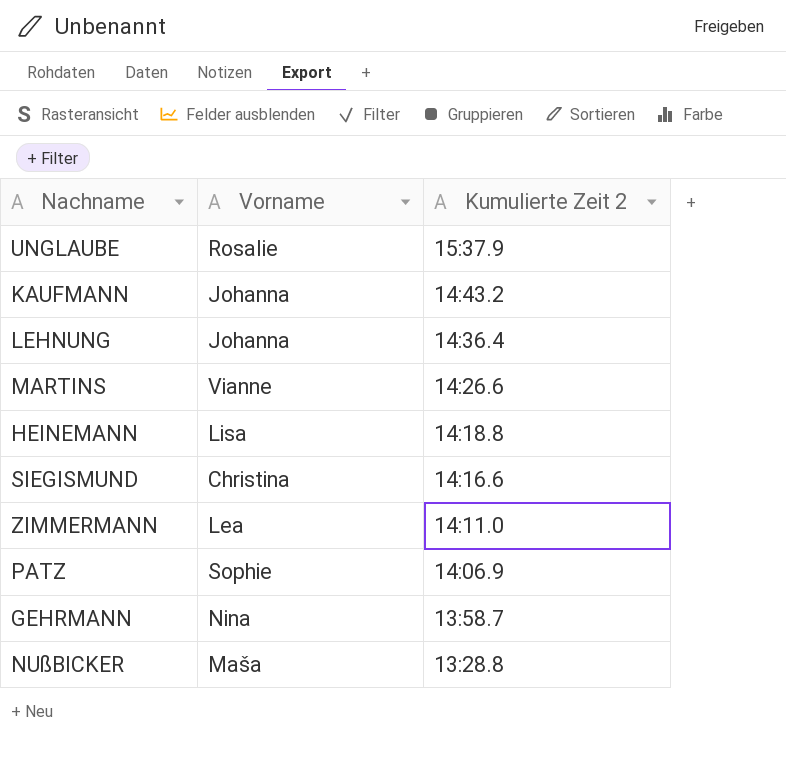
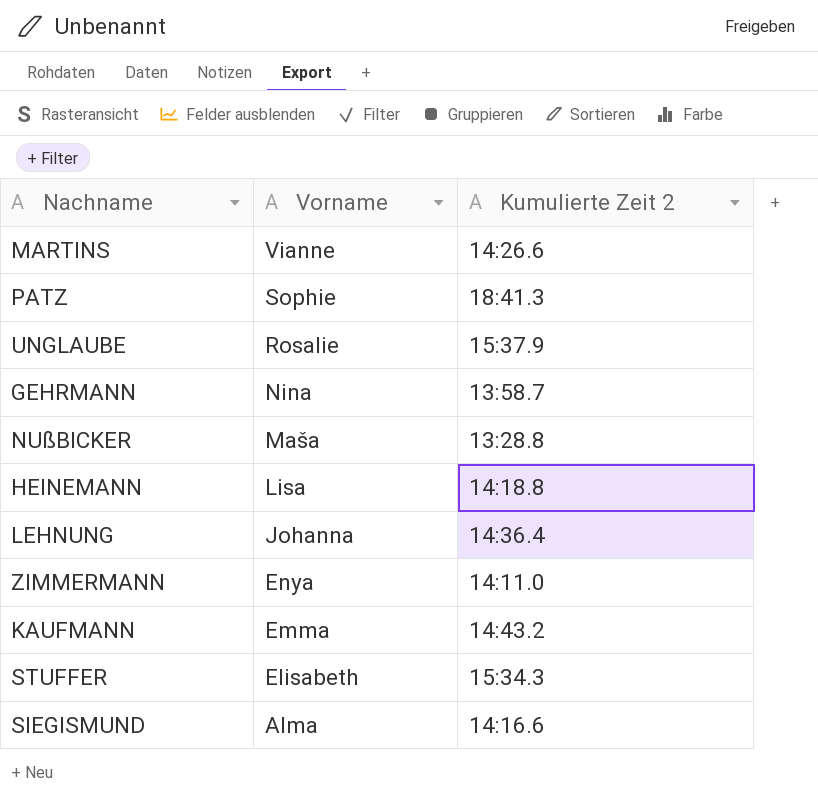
row order: Kumulierte Zeit 2 descending -> Vorname descending
PATZ | Kumulierte Zeit 2: 14:06.9 -> 18:41.3
ZIMMERMANN | Vorname: Lea -> Enya
KAUFMANN | Vorname: Johanna -> Emma
row STUFFER: none -> Elisabeth | 15:34.3
SIEGISMUND | Vorname: Christina -> Alma

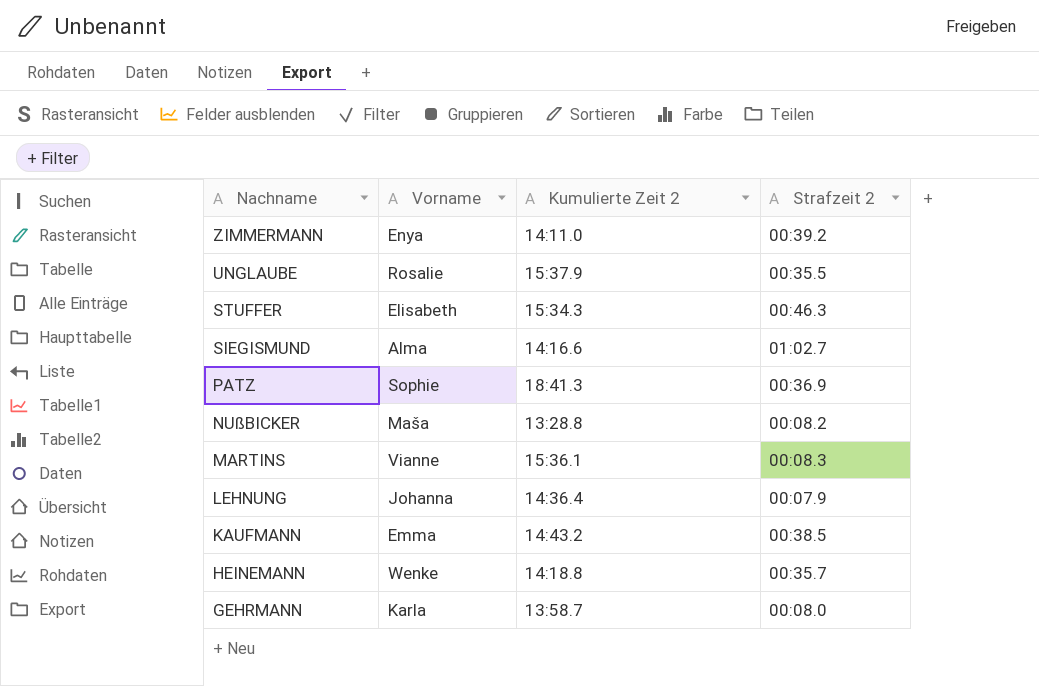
row order: Vorname descending -> Nachname descending
column Strafzeit 2 | position: none -> 4
MARTINS | Kumulierte Zeit 2: 14:26.6 -> 15:36.1
HEINEMANN | Vorname: Lisa -> Wenke
GEHRMANN | Vorname: Nina -> Karla

